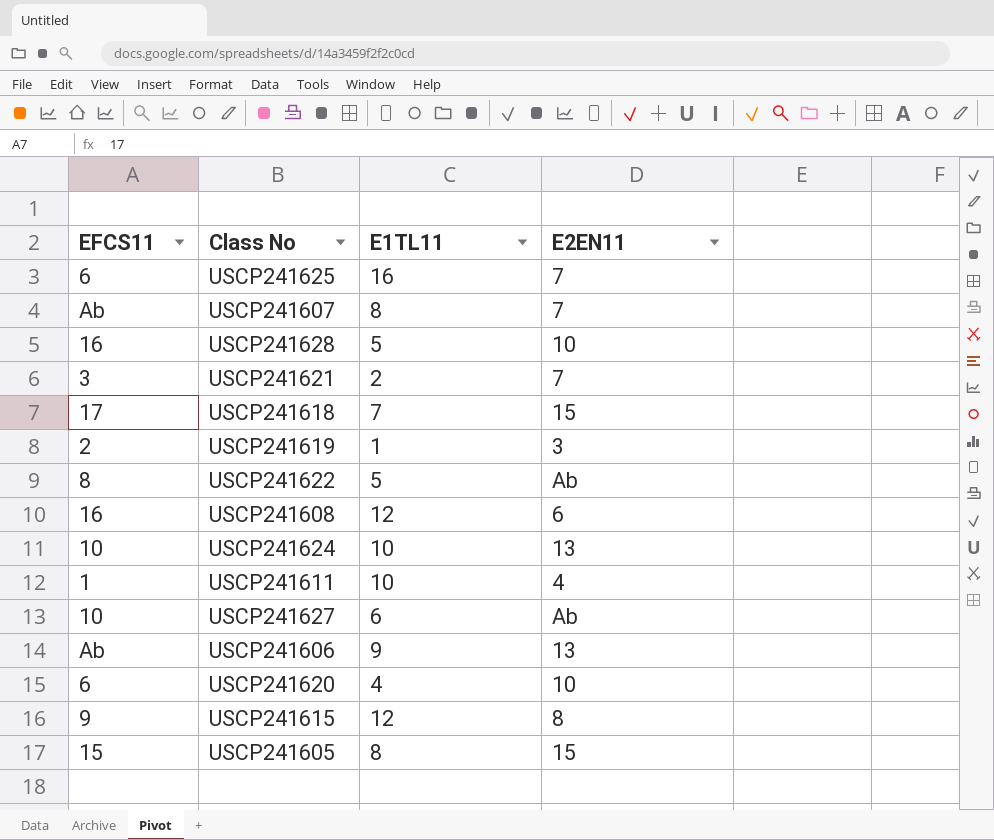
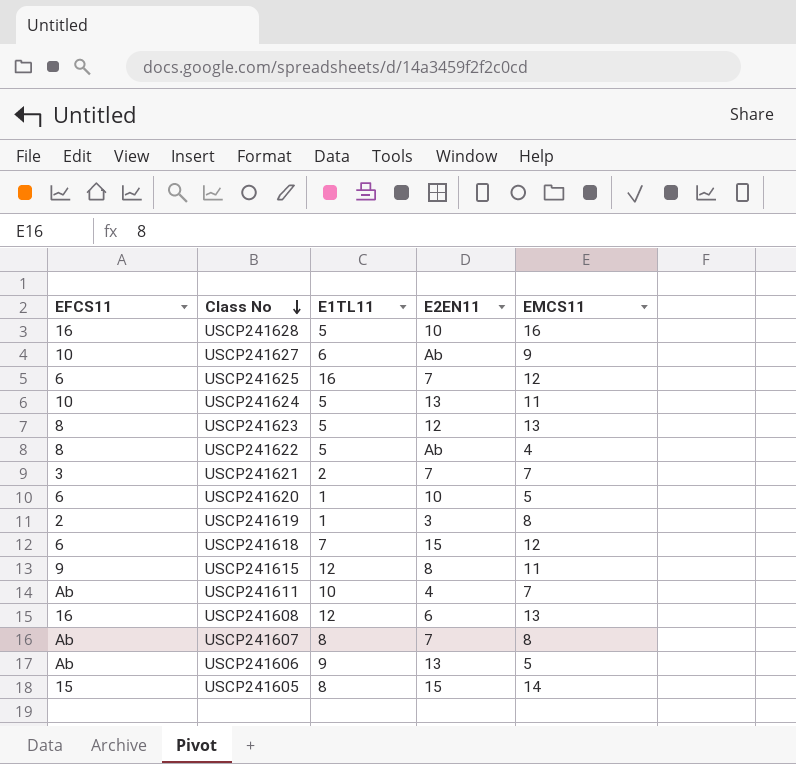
row order: none -> Class No descending
column EMCS11 | position: none -> 5
USCP241624 | E1TL11: 10 -> 5
row USCP241623: none -> 8 | 5 | 12 | 13
USCP241620 | E1TL11: 4 -> 1
USCP241618 | EFCS11: 17 -> 6
USCP241611 | EFCS11: 1 -> Ab

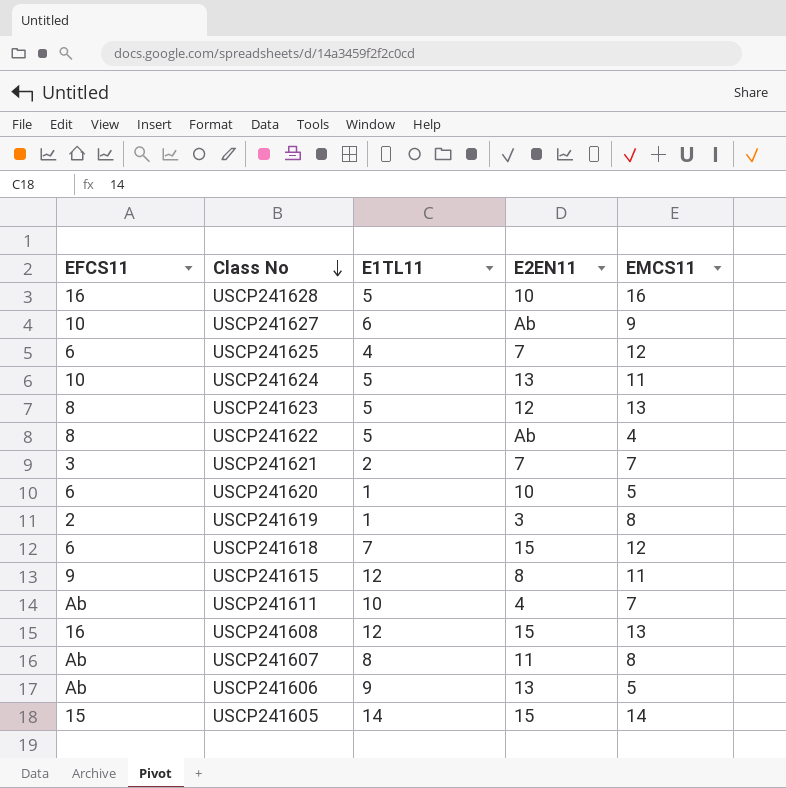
USCP241625 | E1TL11: 16 -> 4
USCP241608 | E2EN11: 6 -> 15
USCP241607 | E2EN11: 7 -> 11
USCP241605 | E1TL11: 8 -> 14

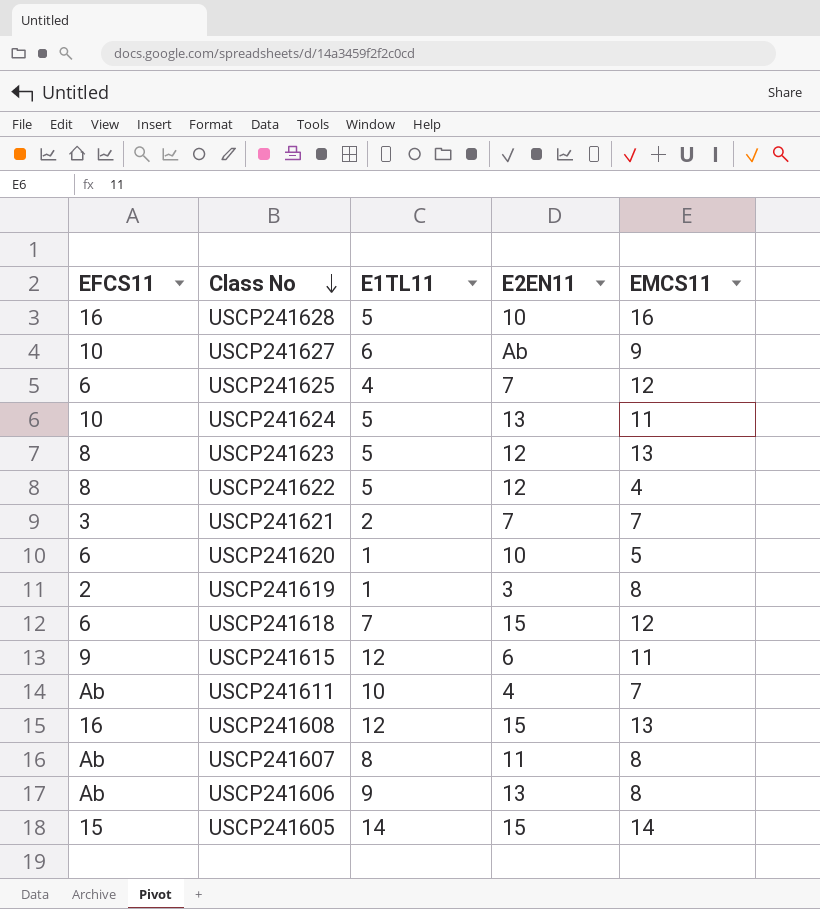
USCP241622 | E2EN11: Ab -> 12
USCP241615 | E2EN11: 8 -> 6
USCP241606 | EMCS11: 5 -> 8

